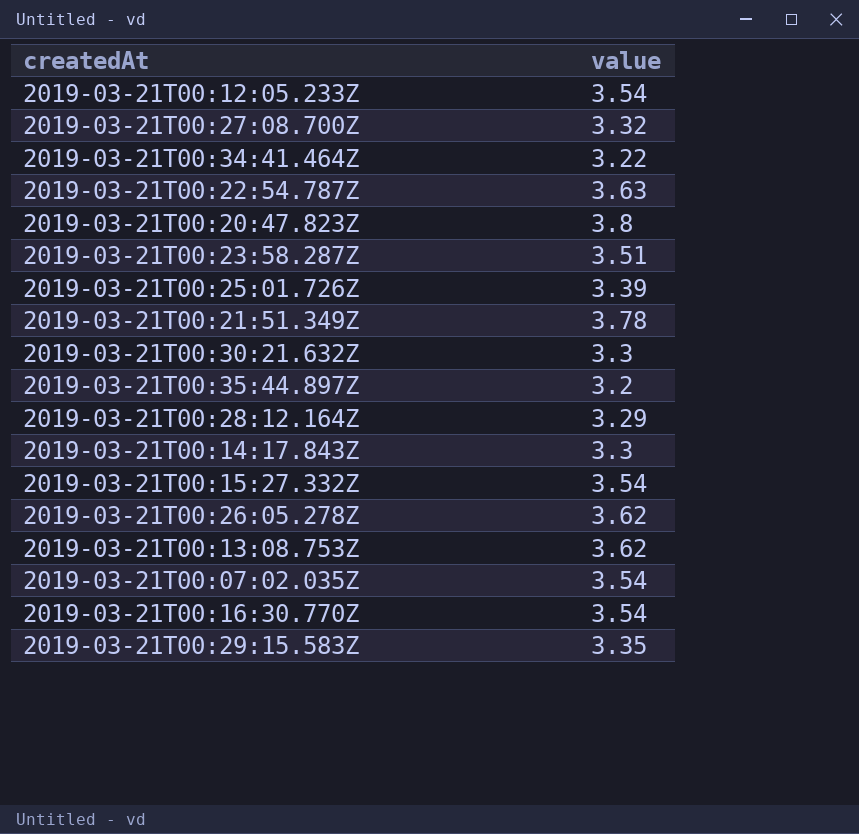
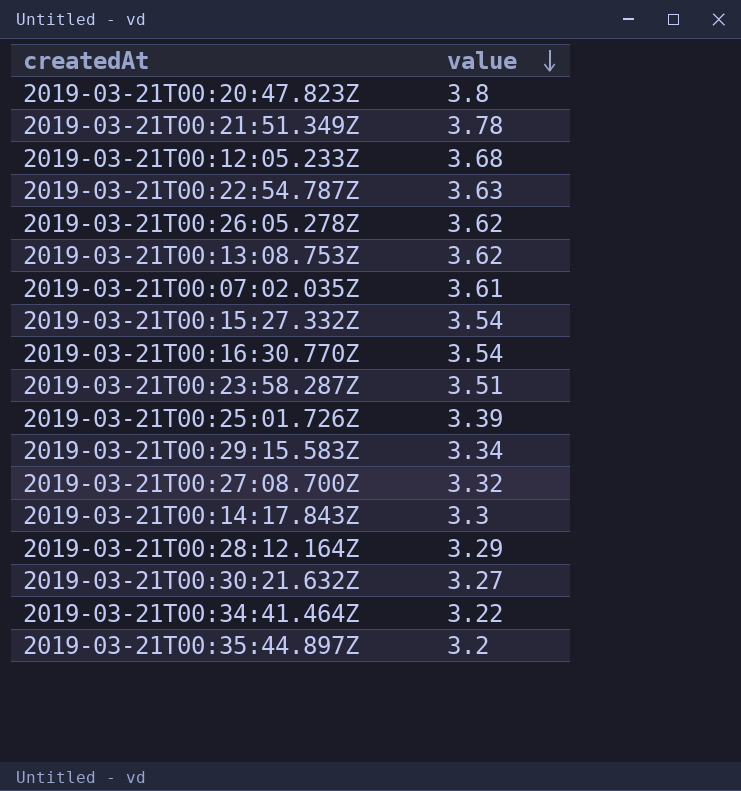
row order: none -> value descending
2019-03-21T00:12:05.233Z | value: 3.54 -> 3.68
2019-03-21T00:07:02.035Z | value: 3.54 -> 3.61
2019-03-21T00:29:15.583Z | value: 3.35 -> 3.34
2019-03-21T00:30:21.632Z | value: 3.3 -> 3.27

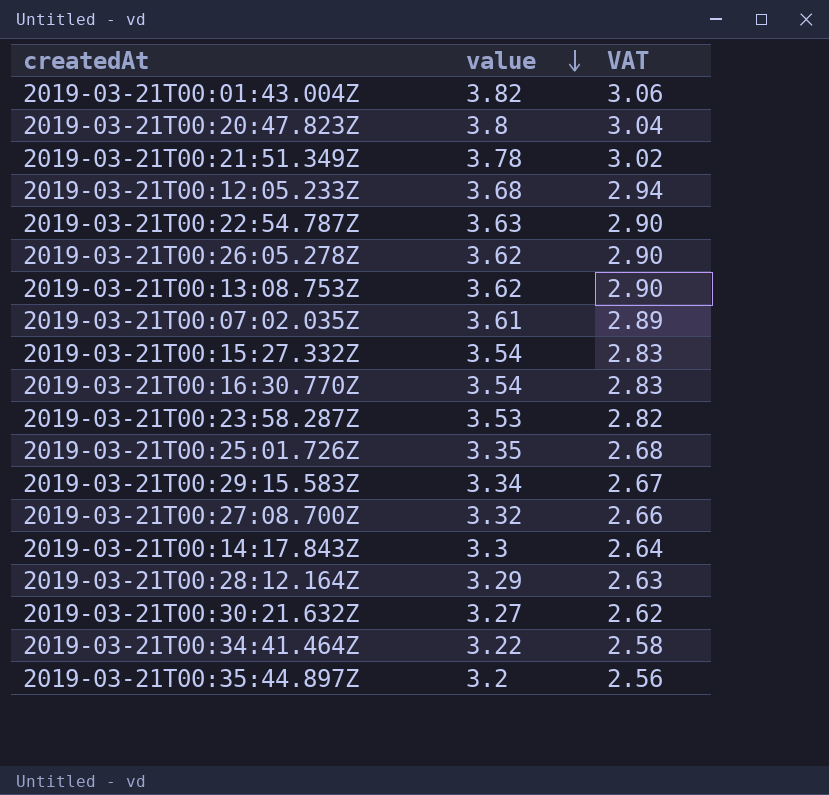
column VAT | formula: none -> [value] * 0.8
row 2019-03-21T00:01:43.004Z: none -> 3.82 | 3.06
2019-03-21T00:23:58.287Z | value: 3.51 -> 3.53
2019-03-21T00:25:01.726Z | value: 3.39 -> 3.35

